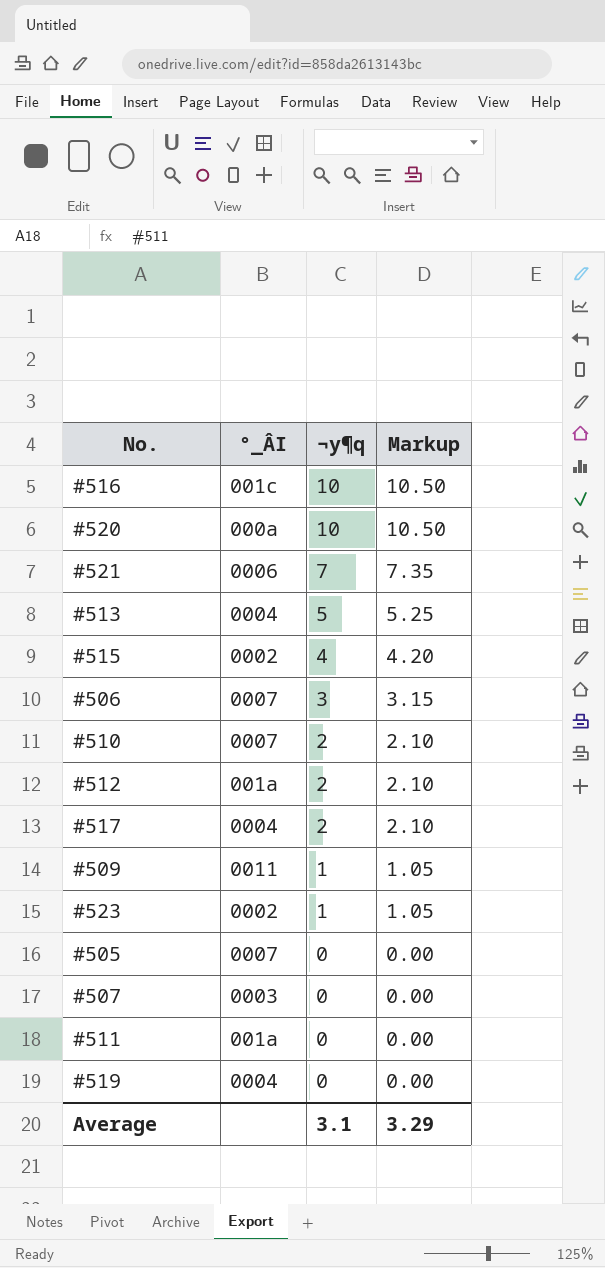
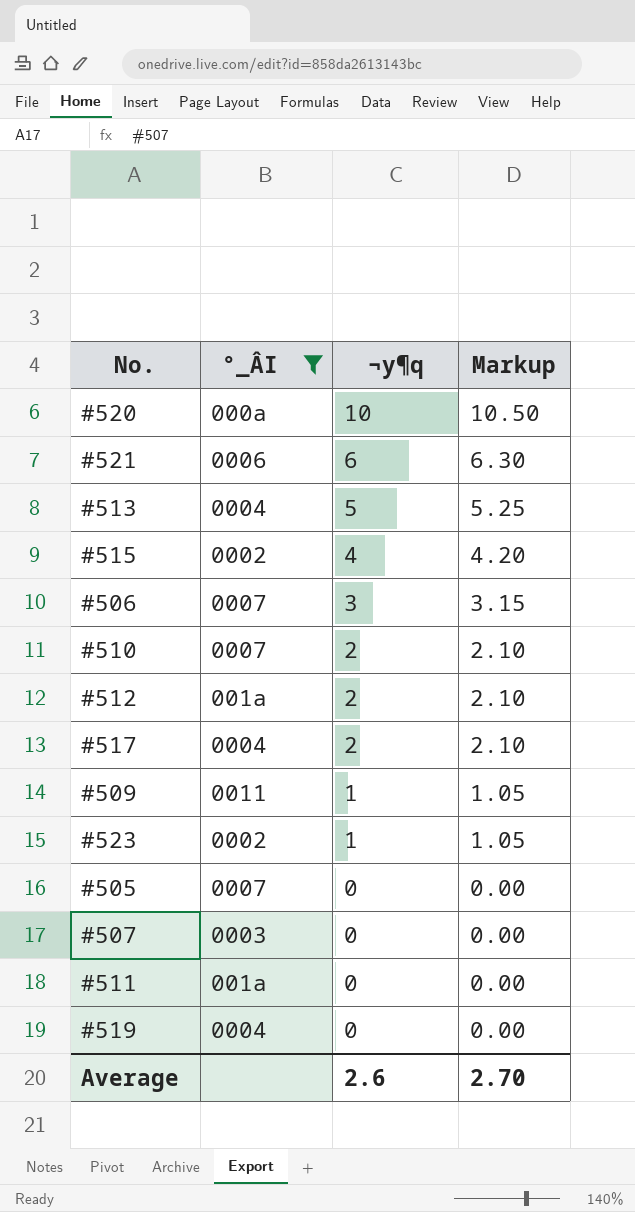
filter: none -> °_ÂI != 001c
#521 | ¬y¶q: 7 -> 6
#521 | Markup: 7.35 -> 6.30
Average | ¬y¶q: 3.1 -> 2.6
Average | Markup: 3.29 -> 2.70

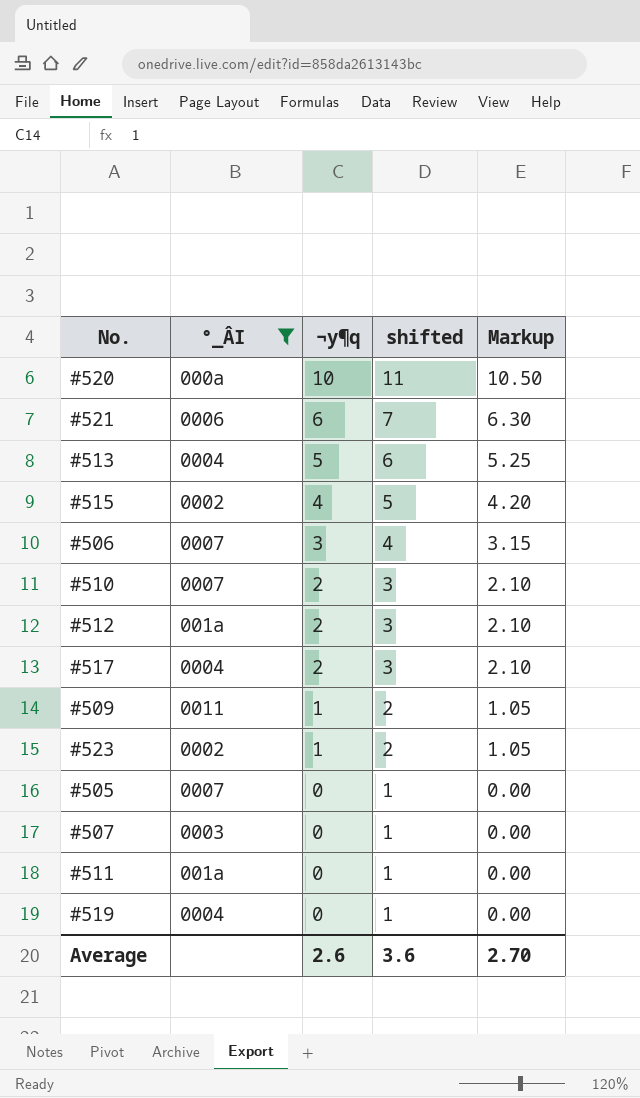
column shifted | formula: none -> [¬y¶q] + 1

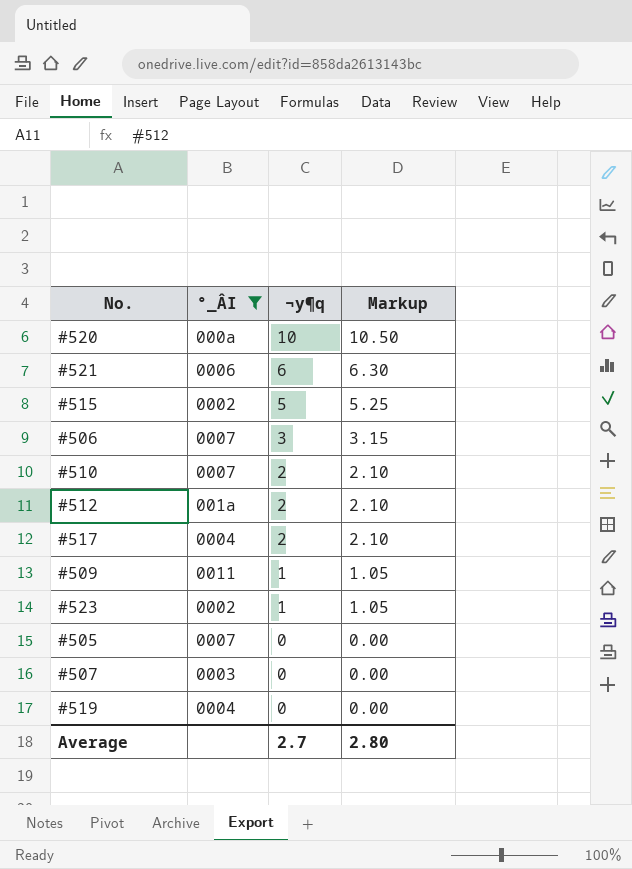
column shifted | formula: [¬y¶q] + 1 -> none
row #513: 0004 | 5 | 6 | 5.25 -> none
row #511: 001a | 0 | 1 | 0.00 -> none
#515 | ¬y¶q: 4 -> 5
#515 | Markup: 4.20 -> 5.25
Average | ¬y¶q: 2.6 -> 2.7
Average | Markup: 2.70 -> 2.80

